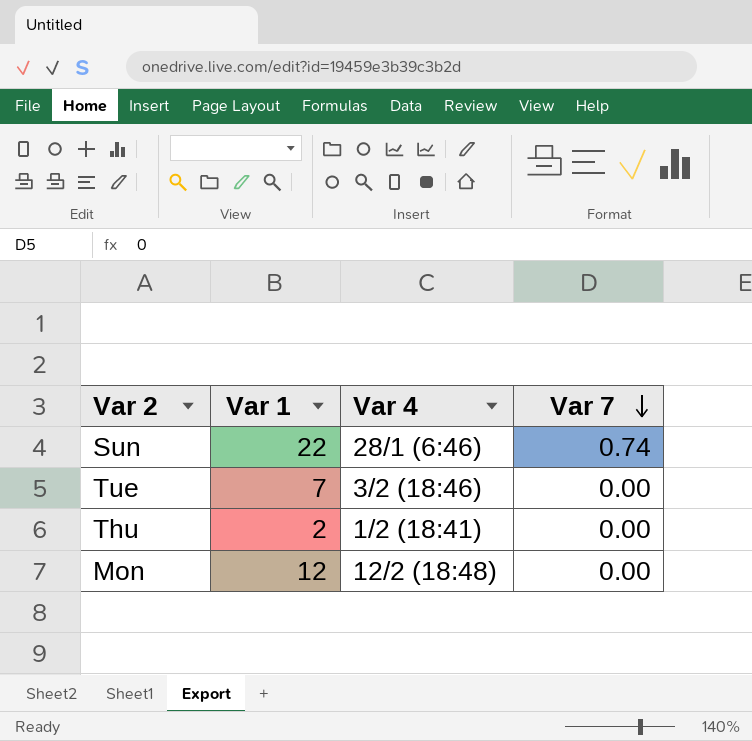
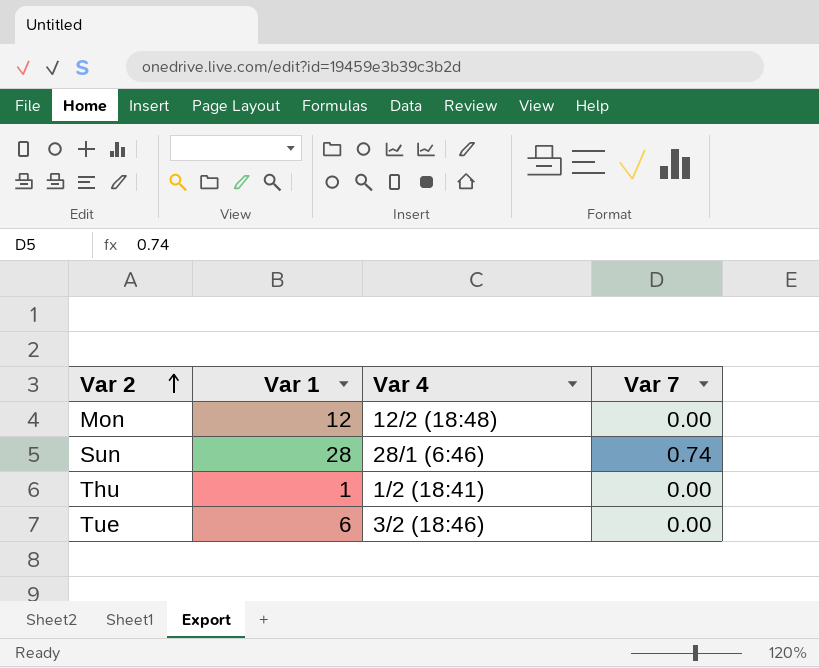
row order: Var 7 descending -> Var 2 ascending
Sun | Var 1: 22 -> 28
Thu | Var 1: 2 -> 1
Tue | Var 1: 7 -> 6

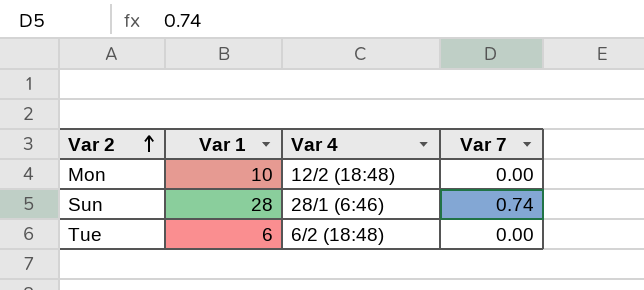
row Thu: 1 | 1/2 (18:41) | 0.00 -> none
Mon | Var 1: 12 -> 10
Tue | Var 4: 3/2 (18:46) -> 6/2 (18:48)

